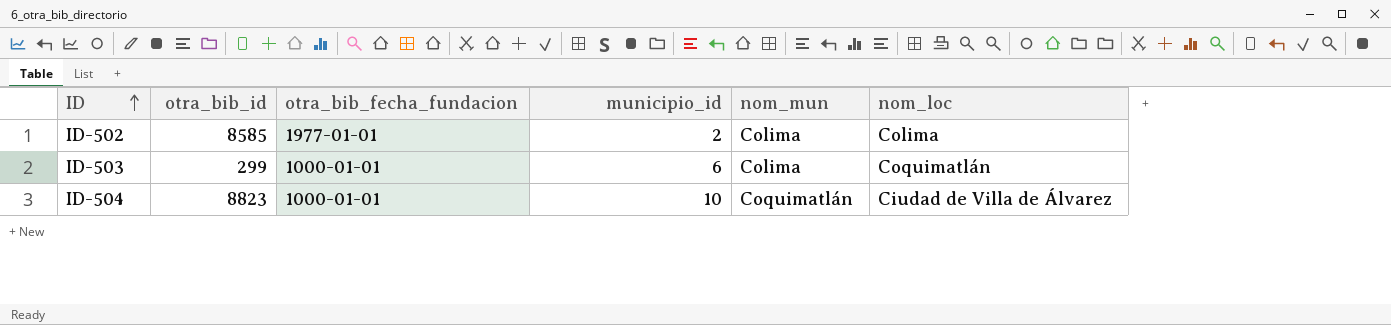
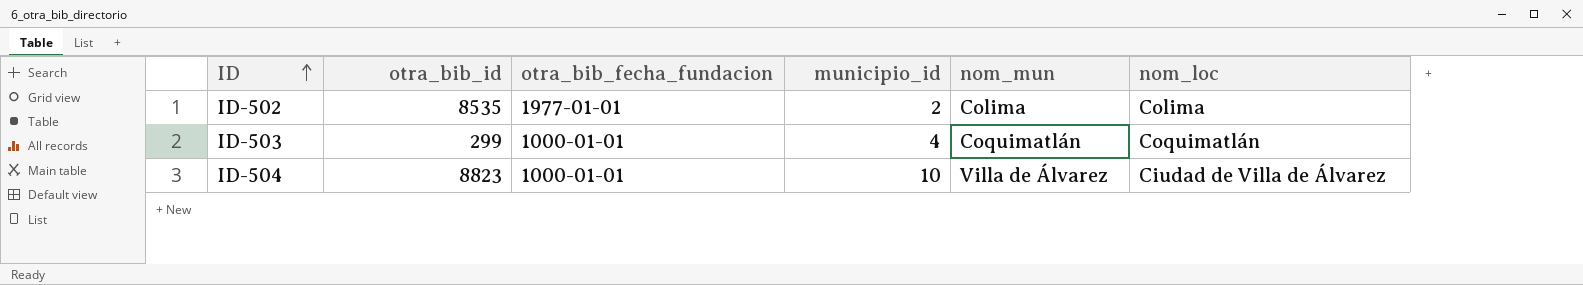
ID-502 | otra_bib_id: 8585 -> 8535
ID-503 | municipio_id: 6 -> 4
ID-503 | nom_mun: Colima -> Coquimatlán
ID-504 | nom_mun: Coquimatlán -> Villa de Álvarez

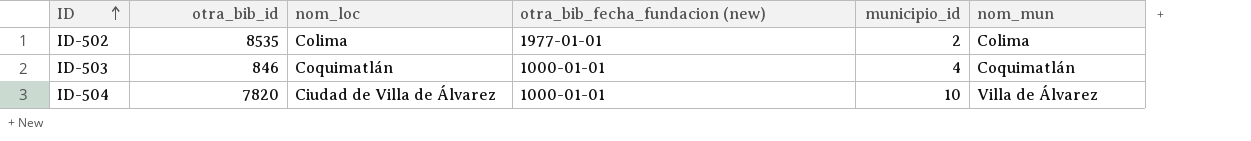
column nom_loc | position: 6 -> 3
column name: otra_bib_fecha_fundacion -> otra_bib_fecha_fundacion (new)
ID-503 | otra_bib_id: 299 -> 846
ID-504 | otra_bib_id: 8823 -> 7820

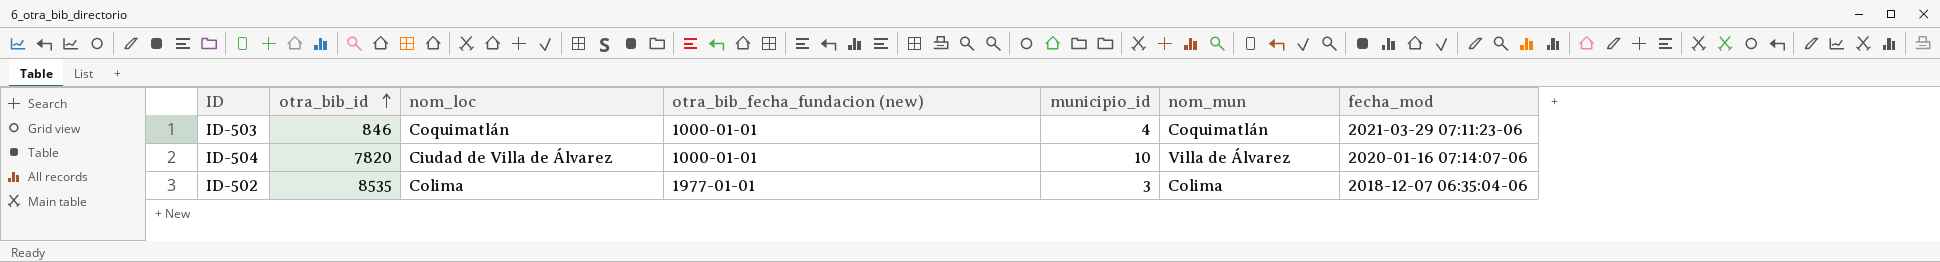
row order: ID ascending -> otra_bib_id ascending
column fecha_mod | position: none -> 7
ID-502 | municipio_id: 2 -> 3

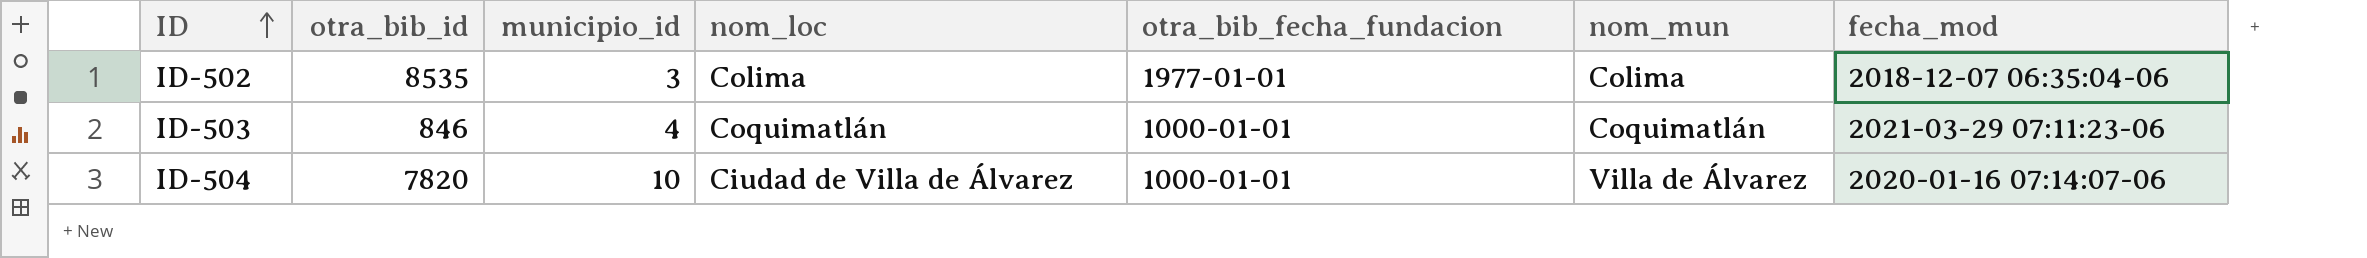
row order: otra_bib_id ascending -> ID ascending
column municipio_id | position: 5 -> 3
column name: otra_bib_fecha_fundacion (new) -> otra_bib_fecha_fundacion

